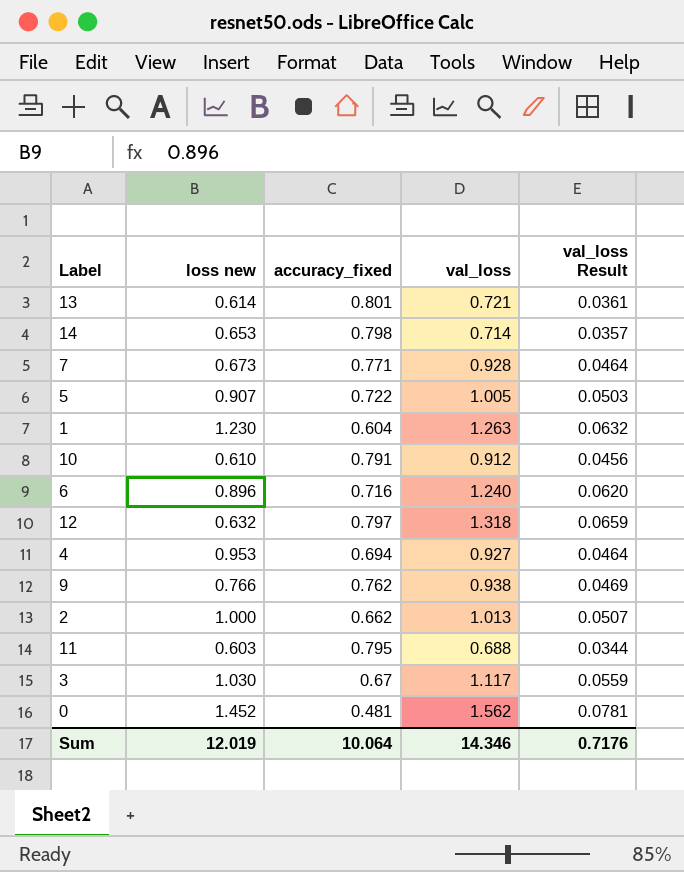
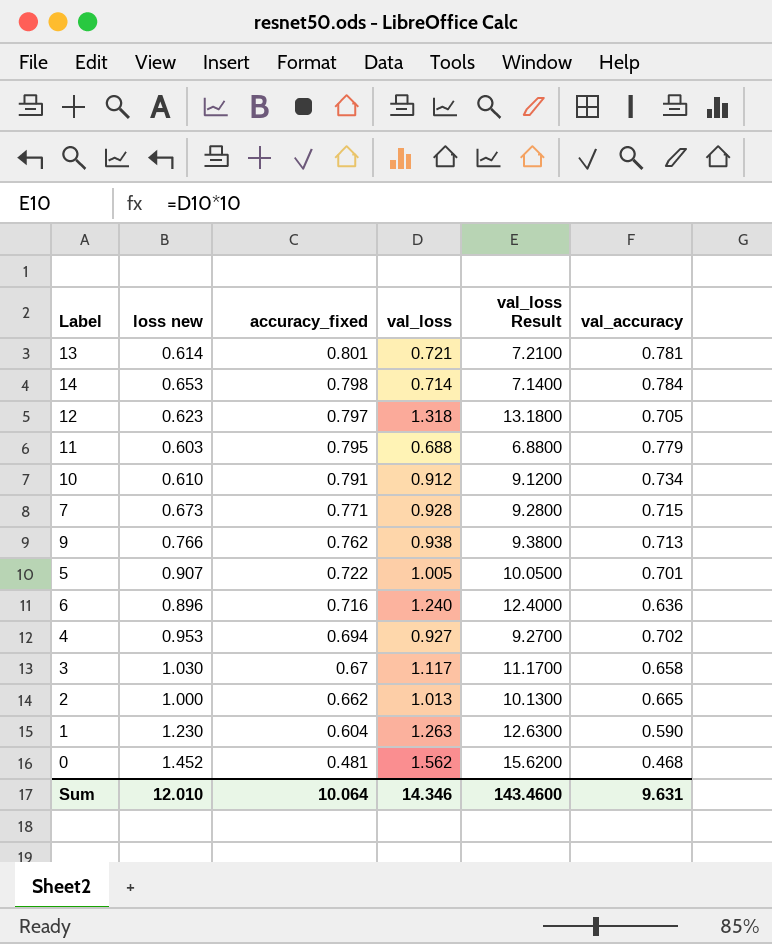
row order: none -> accuracy_fixed descending
column val_loss Result | formula: [val_loss] * 0.05 -> [val_loss] * 10
column val_accuracy | position: none -> 6
12 | loss new: 0.632 -> 0.623
Sum | loss new: 12.019 -> 12.010
Sum | val_loss Result: 0.7176 -> 143.4600

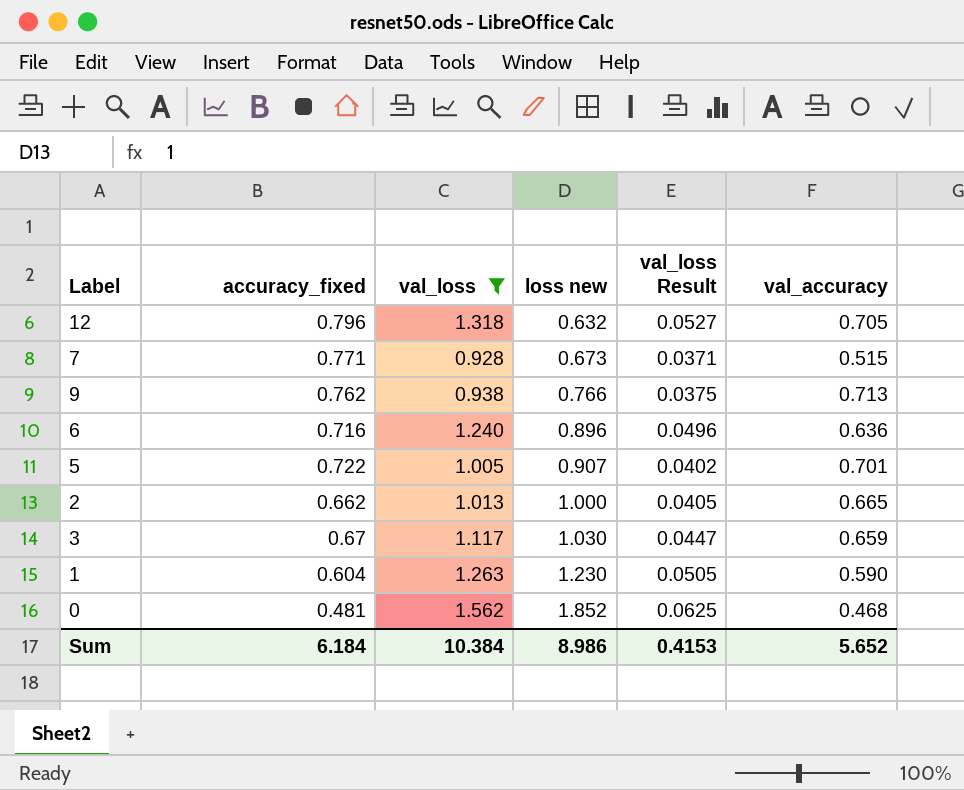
filter: none -> val_loss >= 0.928
row order: accuracy_fixed descending -> loss new ascending
column loss new | position: 2 -> 4
column val_loss Result | formula: [val_loss] * 10 -> [val_loss] * 0.04
12 | accuracy_fixed: 0.797 -> 0.796
12 | loss new: 0.623 -> 0.632
7 | val_accuracy: 0.715 -> 0.515
3 | val_accuracy: 0.658 -> 0.659
0 | loss new: 1.452 -> 1.852
Sum | accuracy_fixed: 10.064 -> 6.184
Sum | val_loss: 14.346 -> 10.384
Sum | loss new: 12.010 -> 8.986
Sum | val_loss Result: 143.4600 -> 0.4153
Sum | val_accuracy: 9.631 -> 5.652

